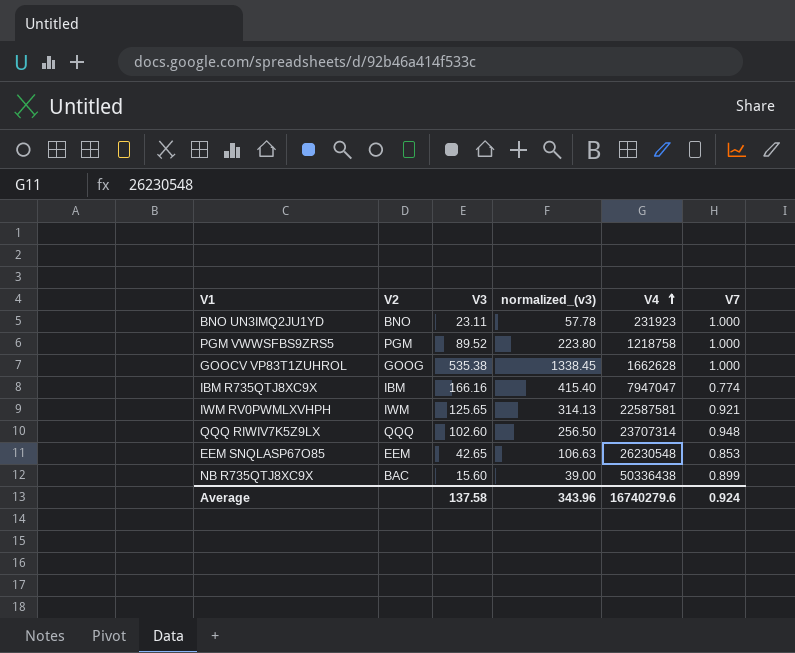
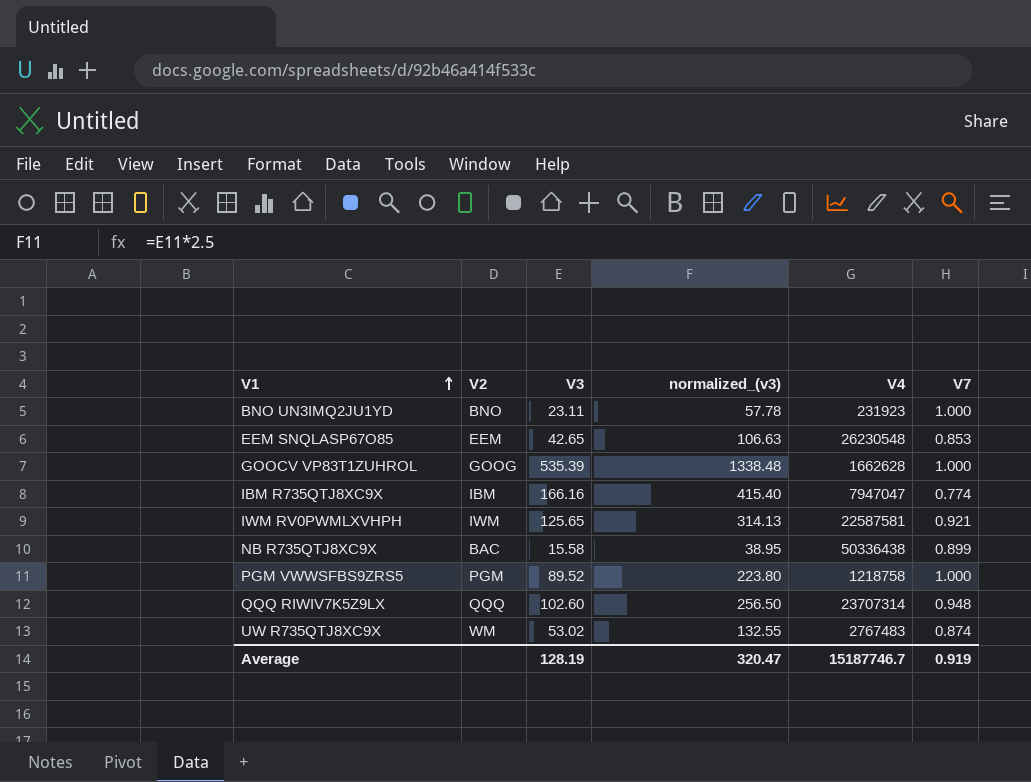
row order: V4 ascending -> V1 ascending
GOOCV VP83T1ZUHROL | V3: 535.38 -> 535.39
GOOCV VP83T1ZUHROL | normalized_(v3): 1338.45 -> 1338.48
NB R735QTJ8XC9X | V3: 15.60 -> 15.58
NB R735QTJ8XC9X | normalized_(v3): 39.00 -> 38.95
row UW R735QTJ8XC9X: none -> WM | 53.02 | 132.55 | 2767483 | 0.874
Average | V3: 137.58 -> 128.19
Average | normalized_(v3): 343.96 -> 320.47
Average | V4: 16740279.6 -> 15187746.7
Average | V7: 0.924 -> 0.919

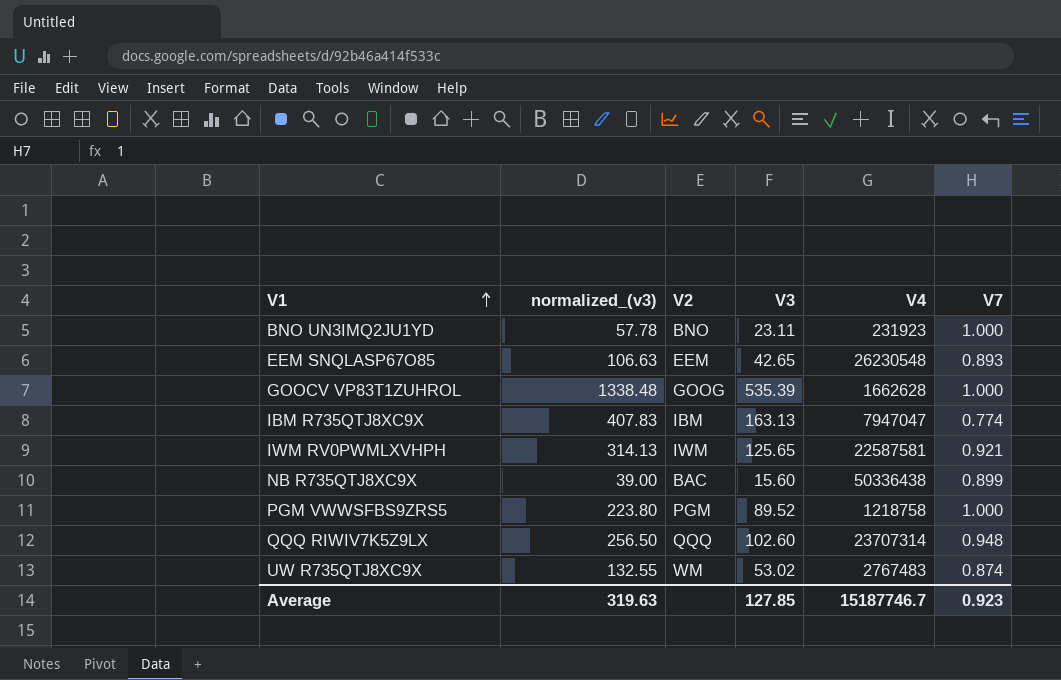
column normalized_(v3) | position: 4 -> 2
EEM SNQLASP67O85 | V7: 0.853 -> 0.893
IBM R735QTJ8XC9X | normalized_(v3): 415.40 -> 407.83
IBM R735QTJ8XC9X | V3: 166.16 -> 163.13
NB R735QTJ8XC9X | normalized_(v3): 38.95 -> 39.00
NB R735QTJ8XC9X | V3: 15.58 -> 15.60
Average | normalized_(v3): 320.47 -> 319.63
Average | V3: 128.19 -> 127.85
Average | V7: 0.919 -> 0.923

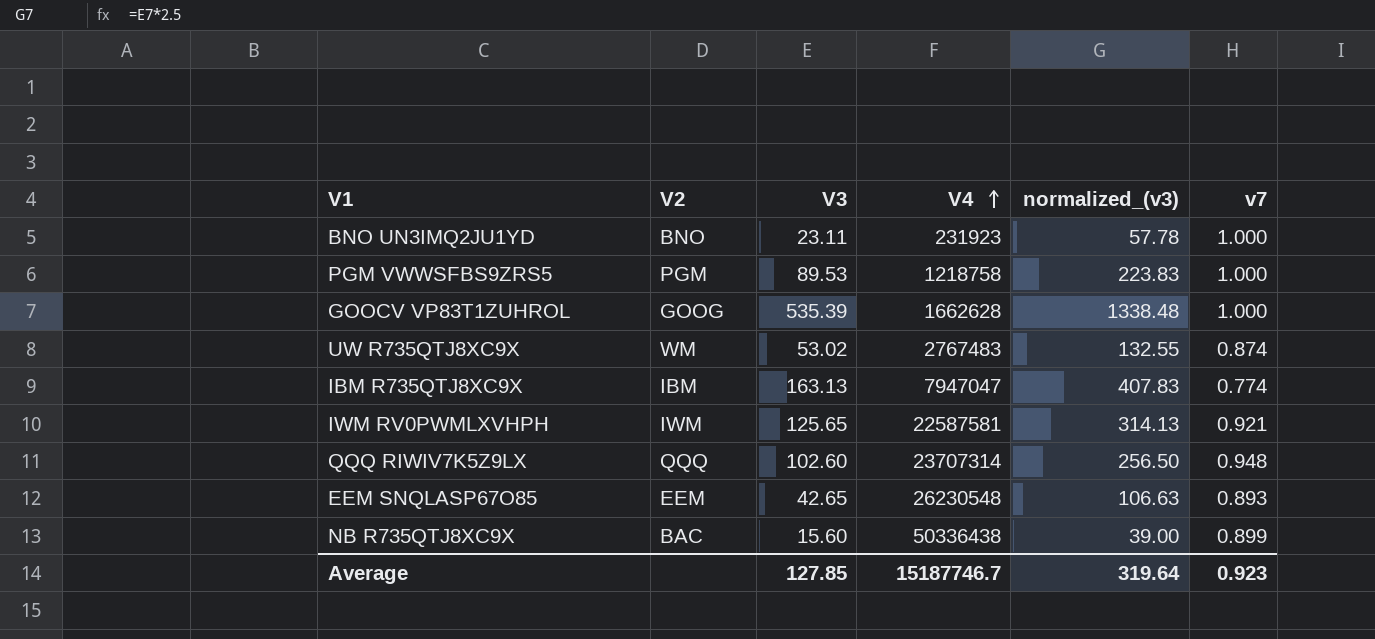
row order: V1 ascending -> V4 ascending
column normalized_(v3) | position: 2 -> 5
column name: V7 -> v7
PGM VWWSFBS9ZRS5 | V3: 89.52 -> 89.53
PGM VWWSFBS9ZRS5 | normalized_(v3): 223.80 -> 223.83
Average | normalized_(v3): 319.63 -> 319.64

